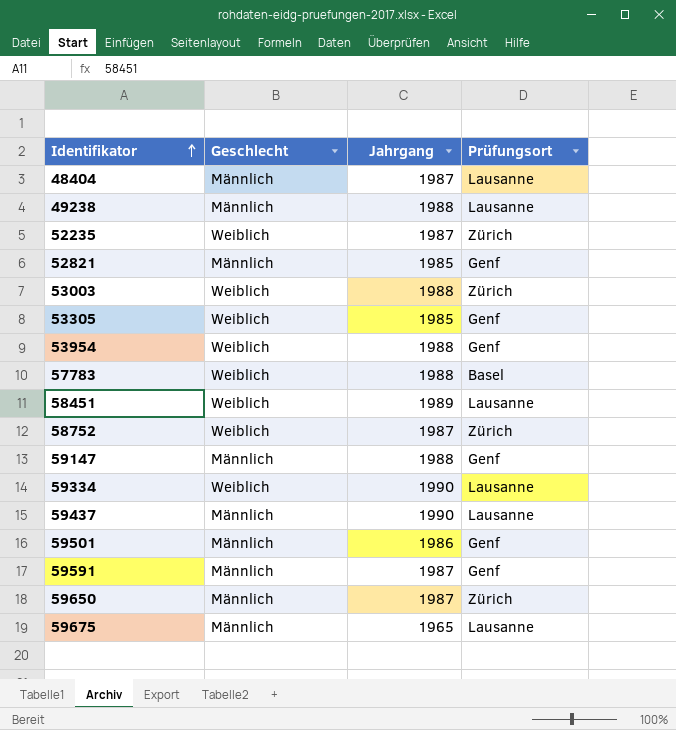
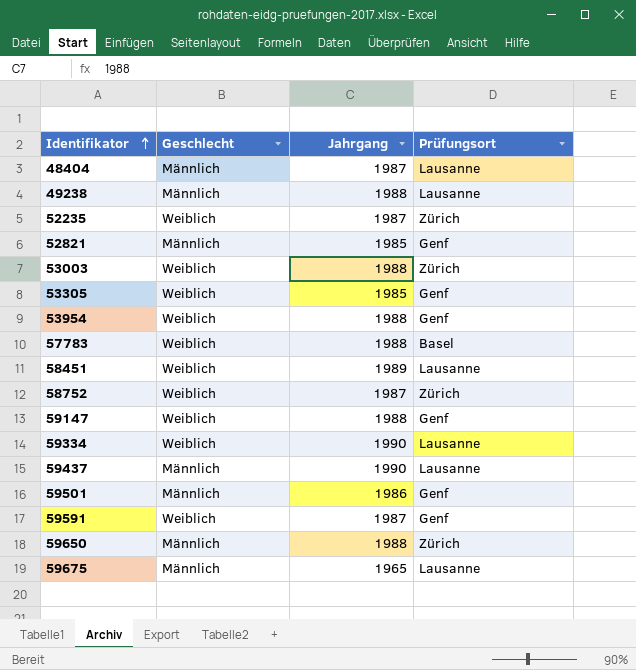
59147 | Geschlecht: Männlich -> Weiblich
59591 | Geschlecht: Männlich -> Weiblich
59650 | Jahrgang: 1987 -> 1988

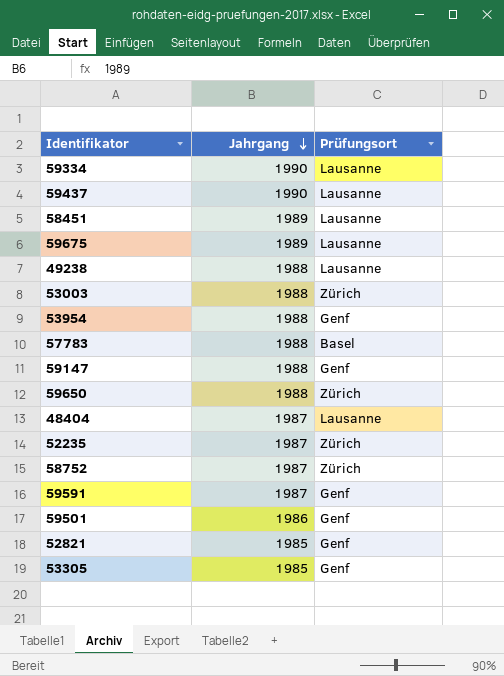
row order: Identifikator ascending -> Jahrgang descending
column Geschlecht | position: 2 -> none
59675 | Jahrgang: 1965 -> 1989

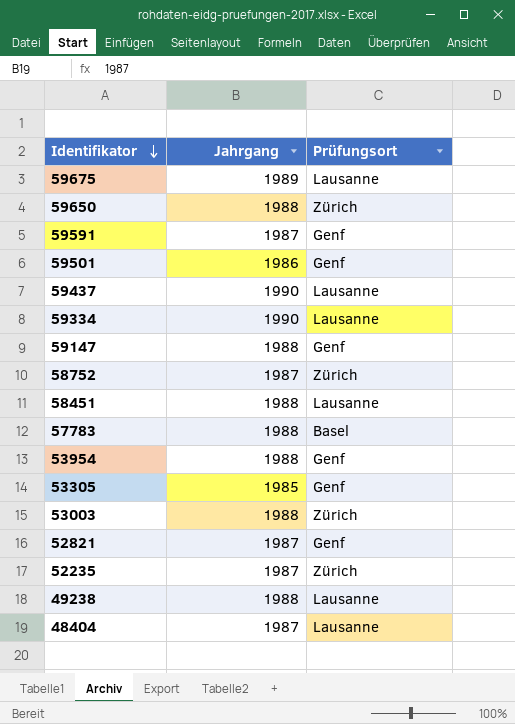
row order: Jahrgang descending -> Identifikator descending
58451 | Jahrgang: 1989 -> 1988
52821 | Jahrgang: 1985 -> 1987

